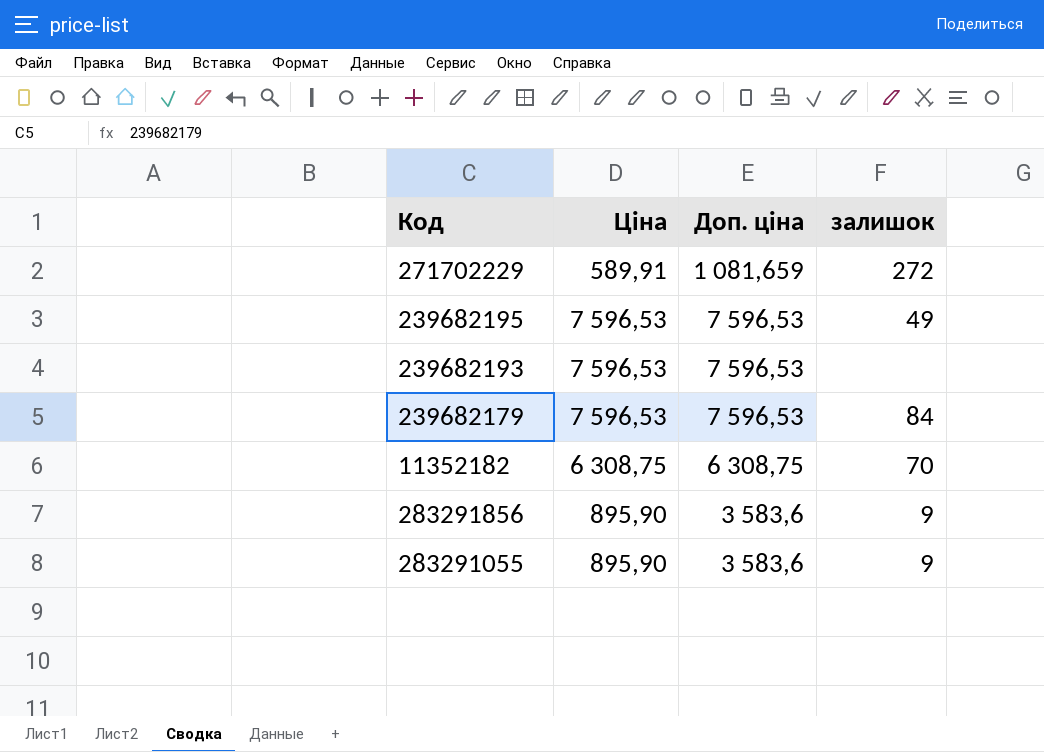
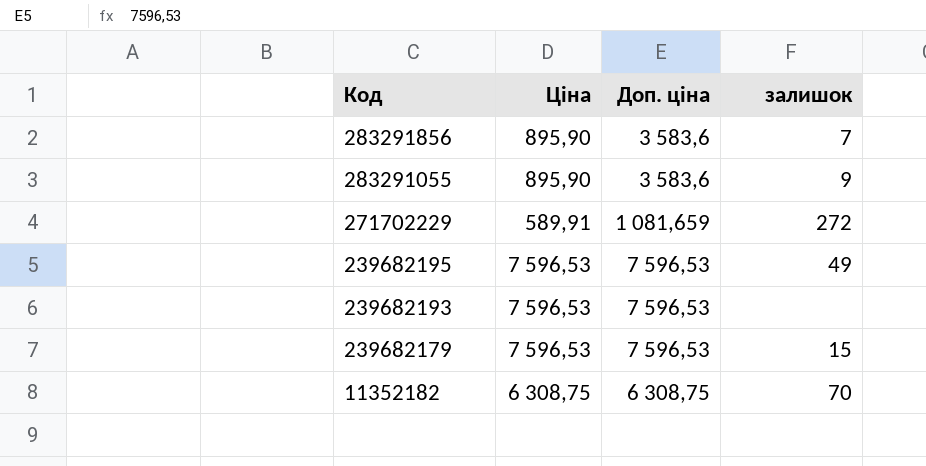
row order: none -> Код descending
283291856 | залишок: 9 -> 7
239682179 | залишок: 84 -> 15

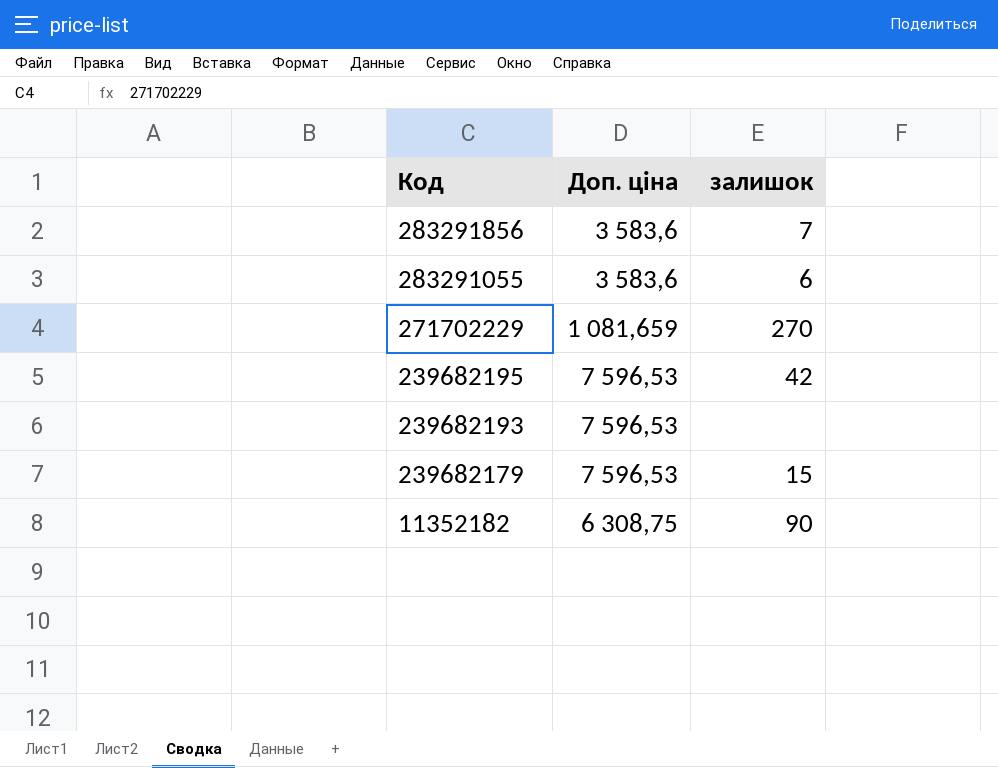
column Ціна | position: 2 -> none
283291055 | залишок: 9 -> 6
271702229 | залишок: 272 -> 270
239682195 | залишок: 49 -> 42
11352182 | залишок: 70 -> 90

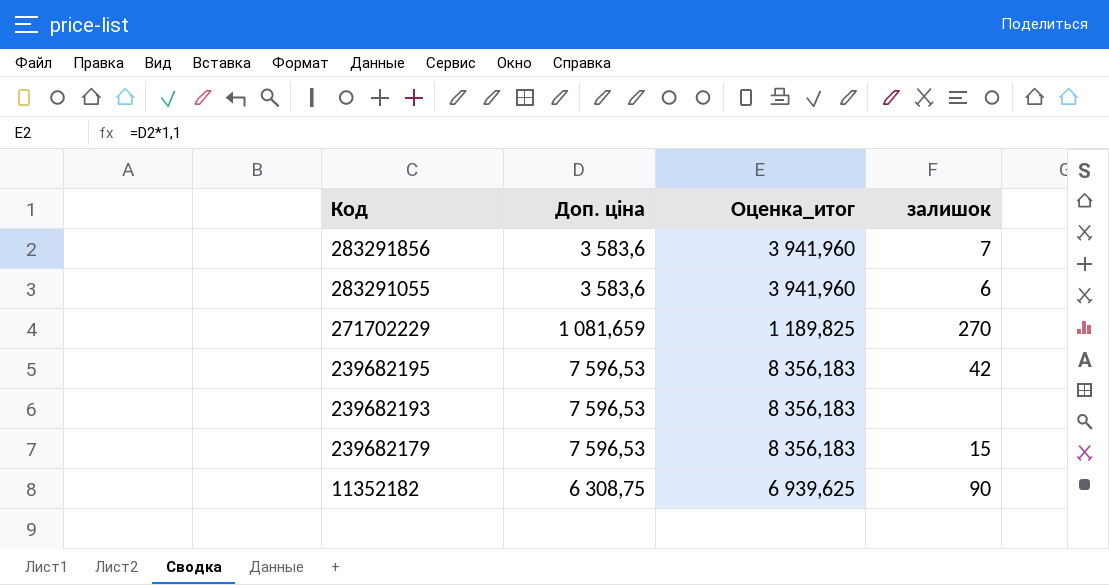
column Оценка_итог | formula: none -> [Доп. ціна] * 1,1

